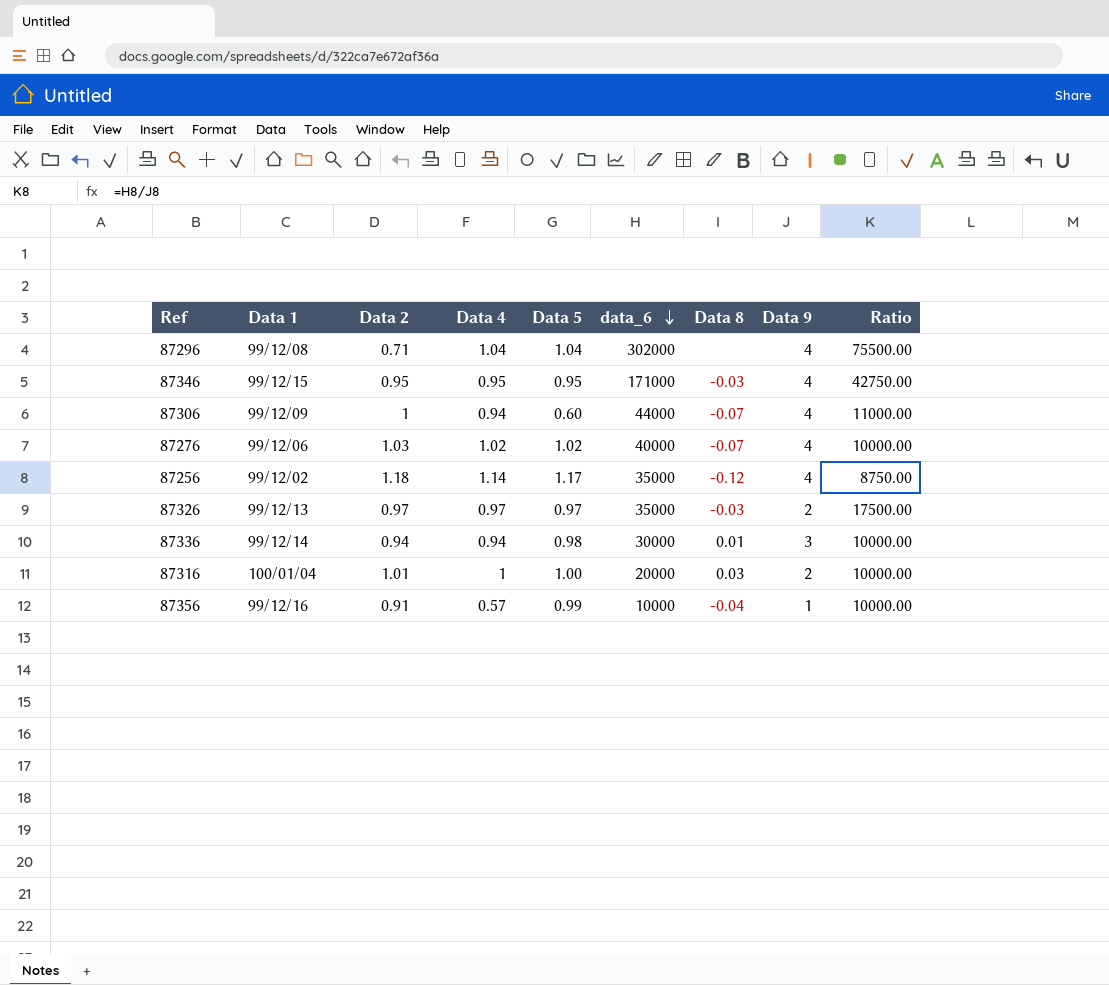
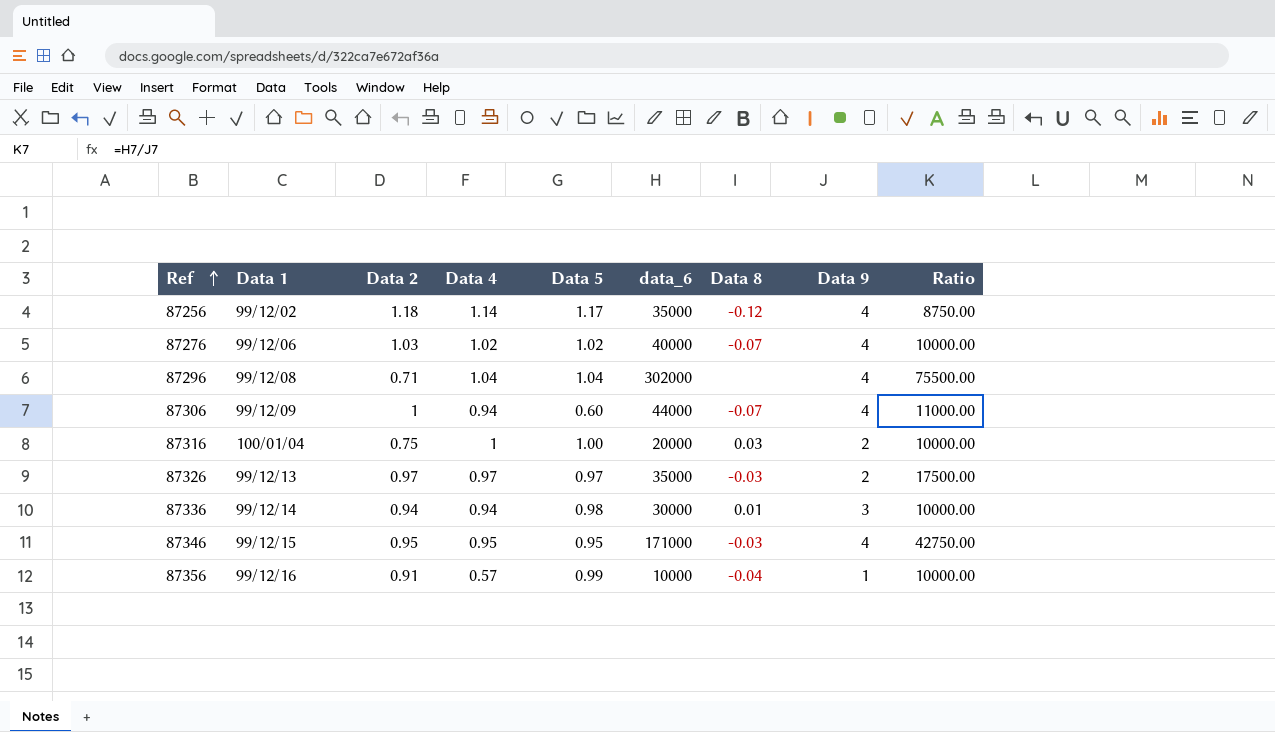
row order: data_6 descending -> Ref ascending
87316 | Data 2: 1.01 -> 0.75

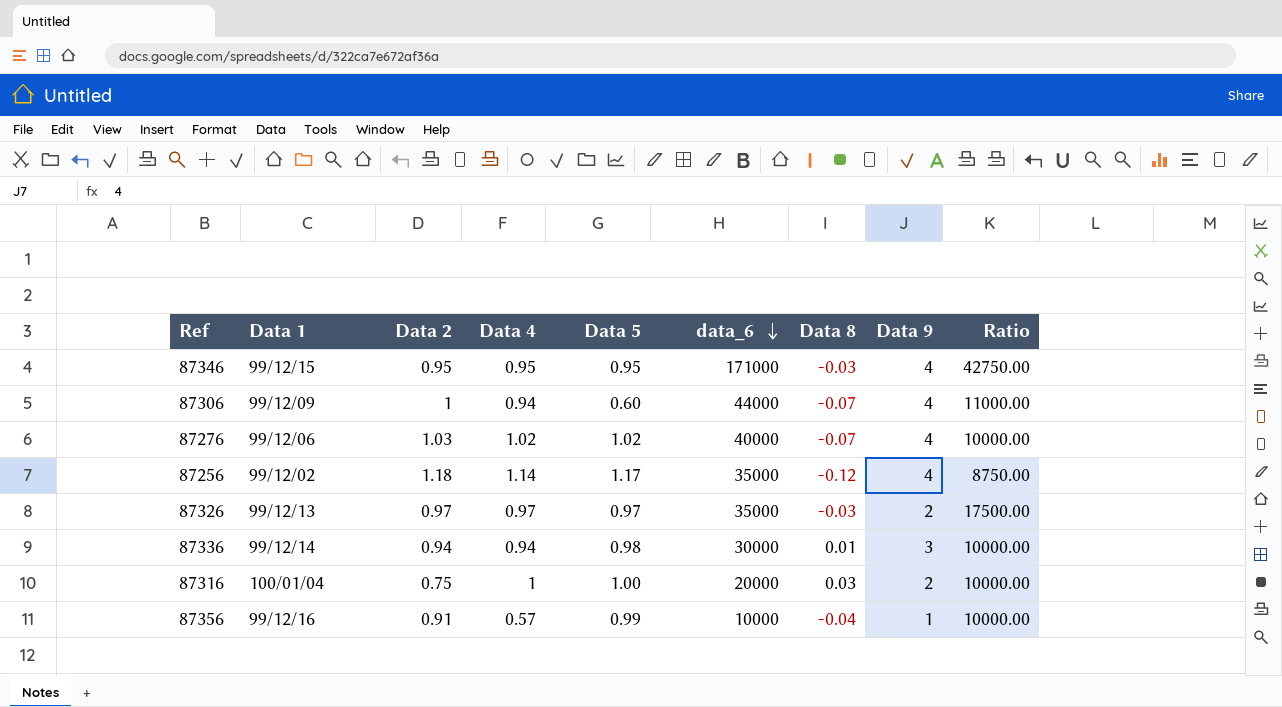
row order: Ref ascending -> data_6 descending
row 87296: 99/12/08 | 0.71 | 1.04 | 1.04 | 302000 | none | 4 | 75500.00 -> none

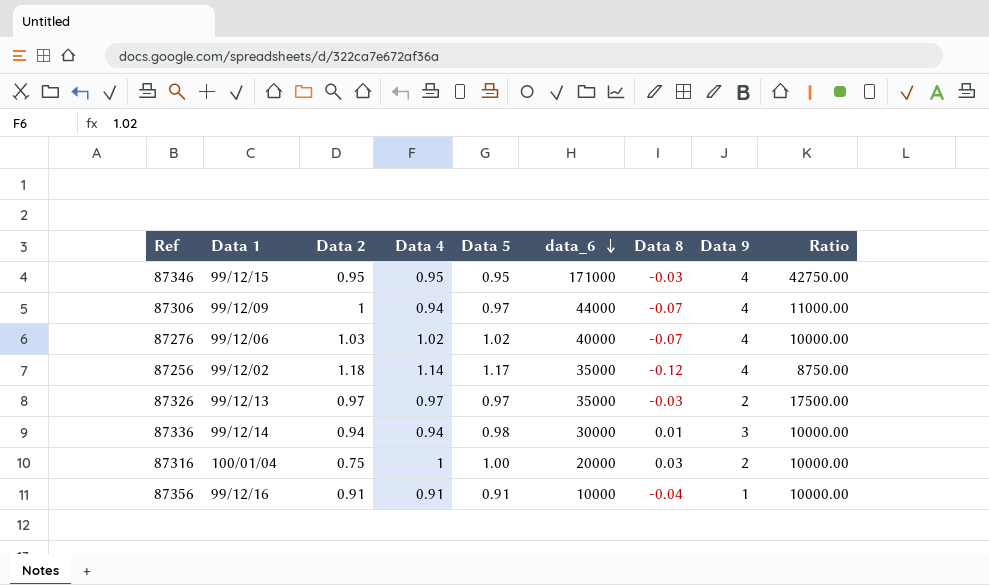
87306 | Data 5: 0.60 -> 0.97
87356 | Data 4: 0.57 -> 0.91
87356 | Data 5: 0.99 -> 0.91

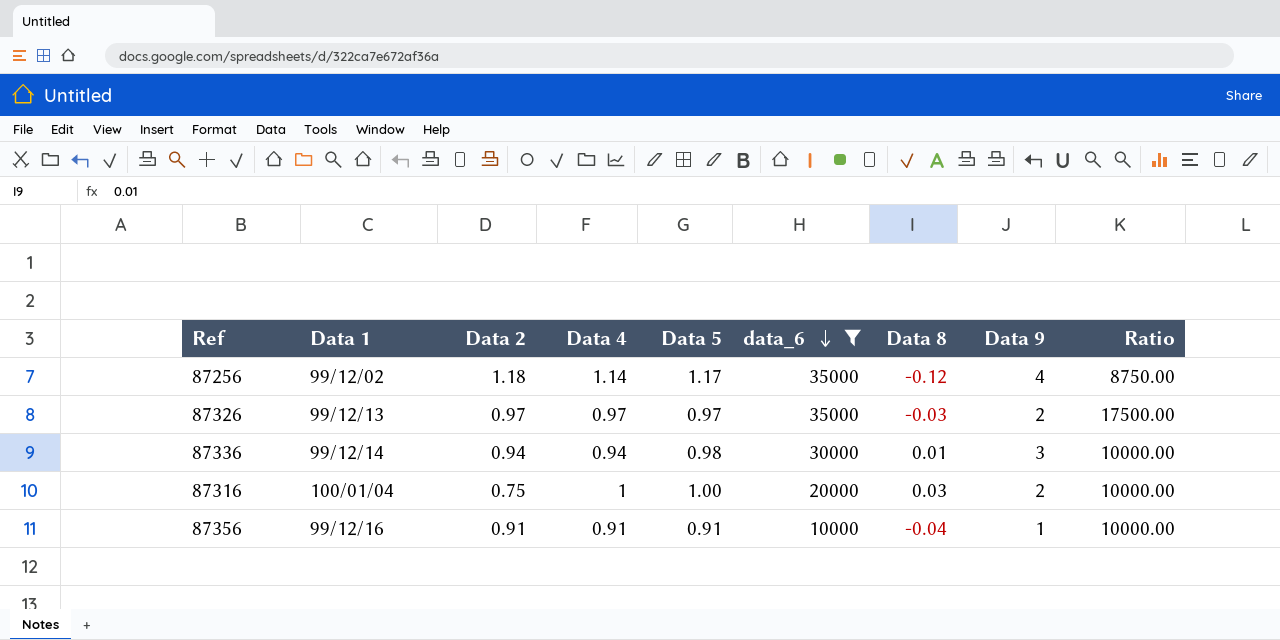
filter: none -> data_6 <= 35000

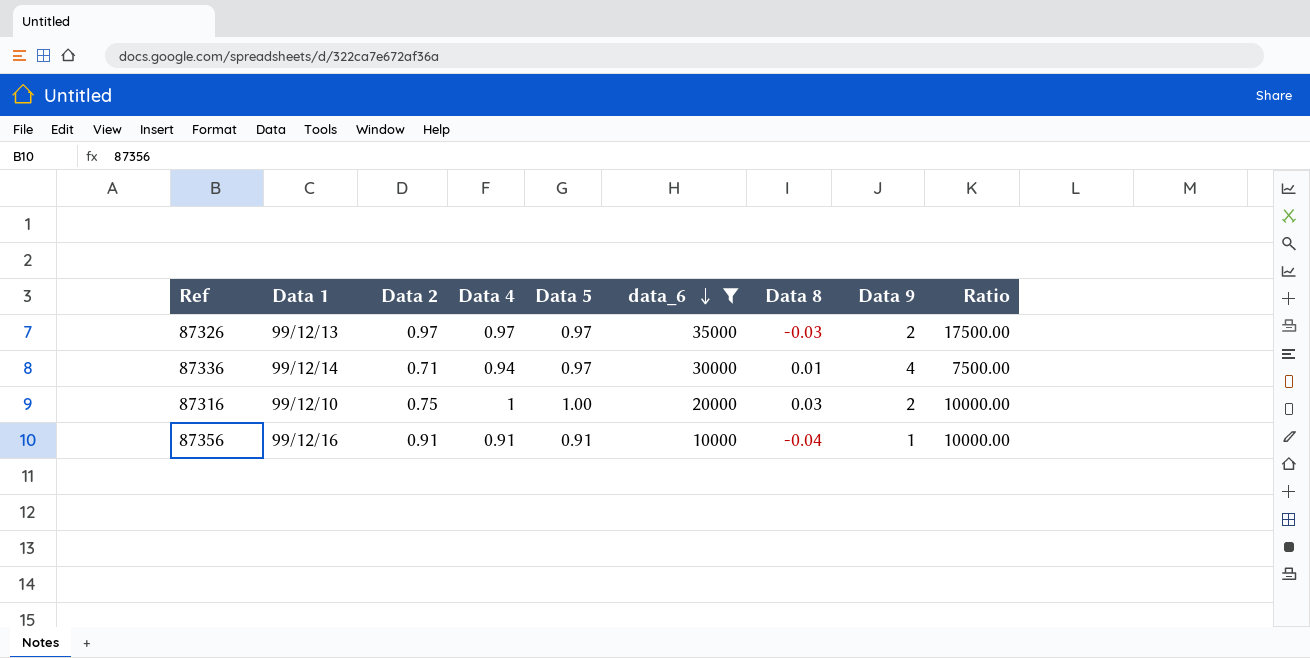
row 87256: 99/12/02 | 1.18 | 1.14 | 1.17 | 35000 | -0.12 | 4 | 8750.00 -> none
87336 | Data 2: 0.94 -> 0.71
87336 | Data 5: 0.98 -> 0.97
87336 | Data 9: 3 -> 4
87336 | Ratio: 10000.00 -> 7500.00
87316 | Data 1: 100/01/04 -> 99/12/10

